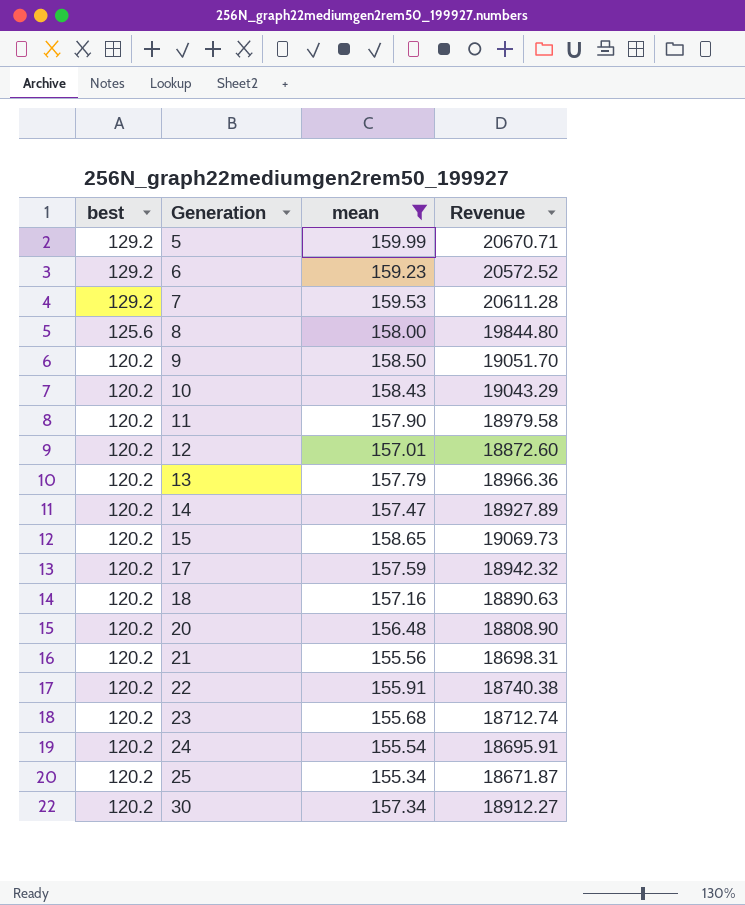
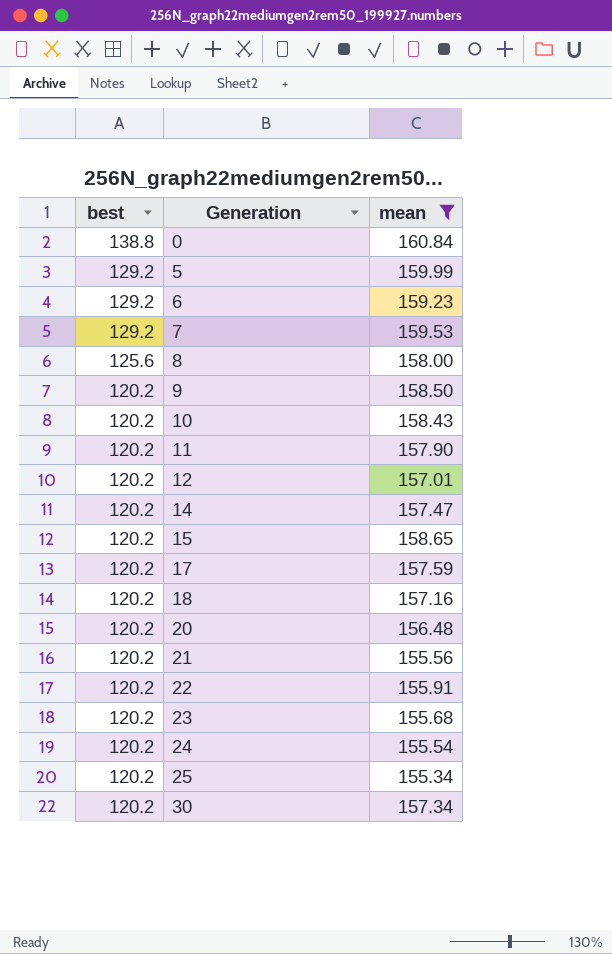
column Revenue | formula: [best] * [mean] -> none
row 13: 120.2 | 157.79 | 18966.36 -> none
row 0: none -> 138.8 | 160.84

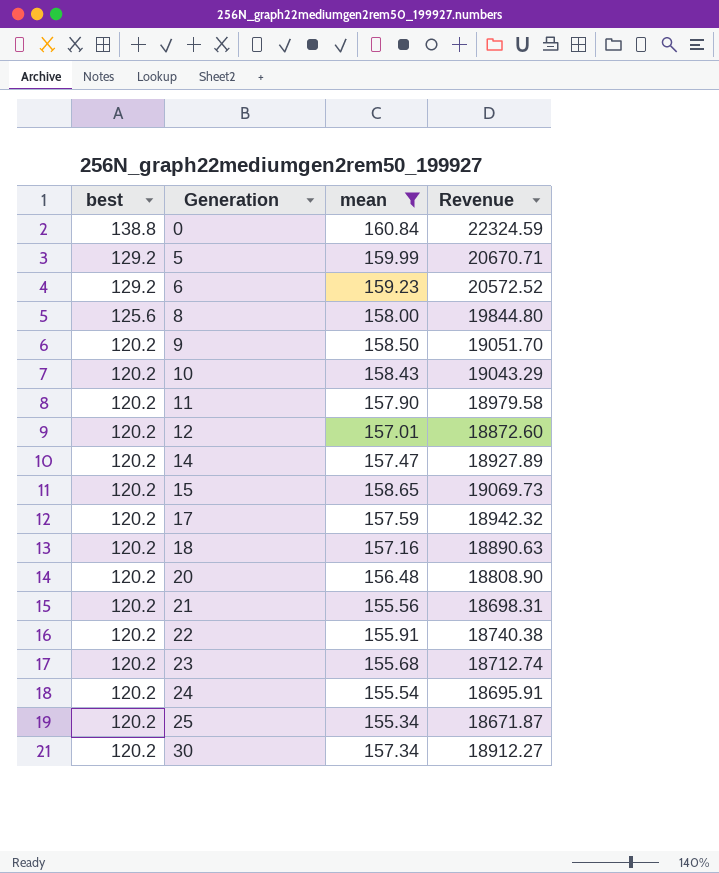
column Revenue | formula: none -> [best] * [mean]
row 7: 129.2 | 159.53 -> none

